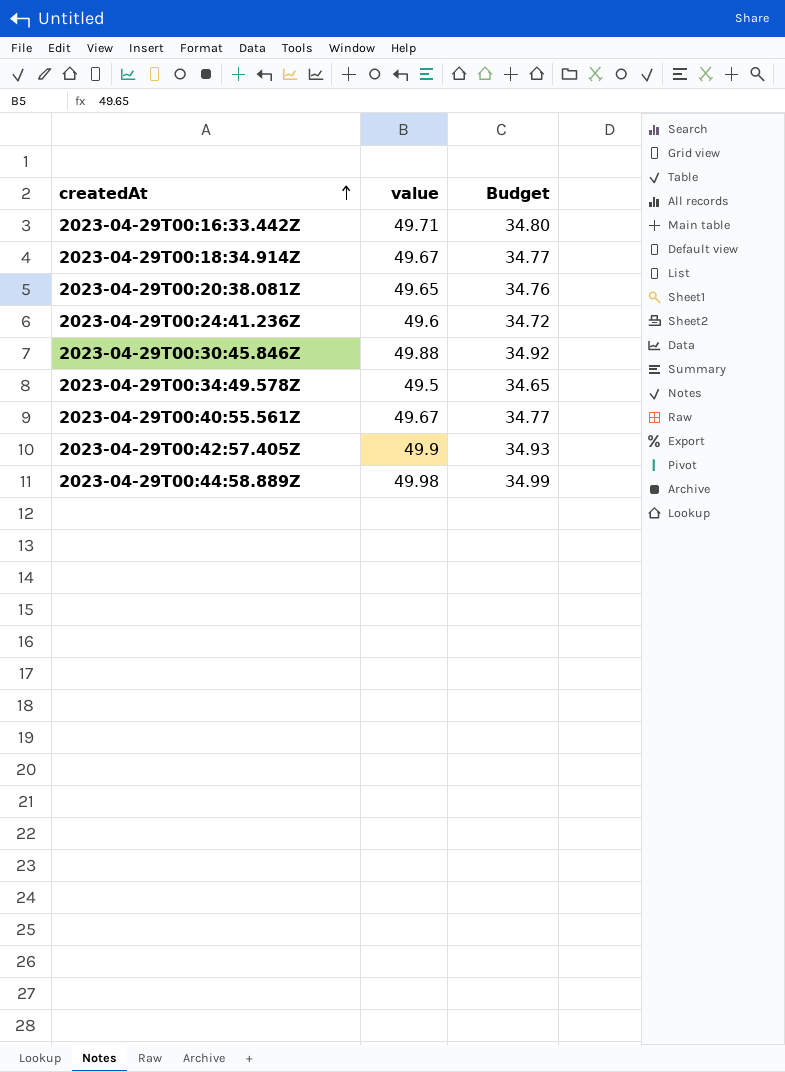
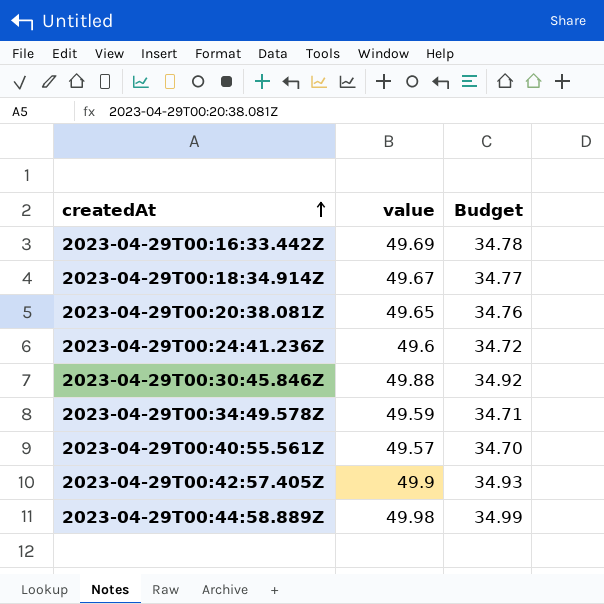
2023-04-29T00:16:33.442Z | value: 49.71 -> 49.69
2023-04-29T00:16:33.442Z | Budget: 34.80 -> 34.78
2023-04-29T00:34:49.578Z | value: 49.5 -> 49.59
2023-04-29T00:34:49.578Z | Budget: 34.65 -> 34.71
2023-04-29T00:40:55.561Z | value: 49.67 -> 49.57
2023-04-29T00:40:55.561Z | Budget: 34.77 -> 34.70

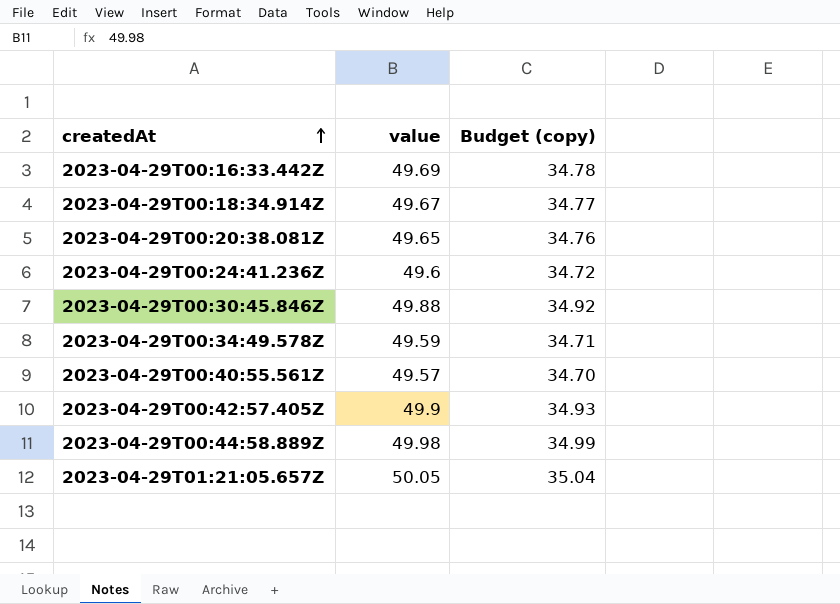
column name: Budget -> Budget (copy)
row 2023-04-29T01:21:05.657Z: none -> 50.05 | 35.04

